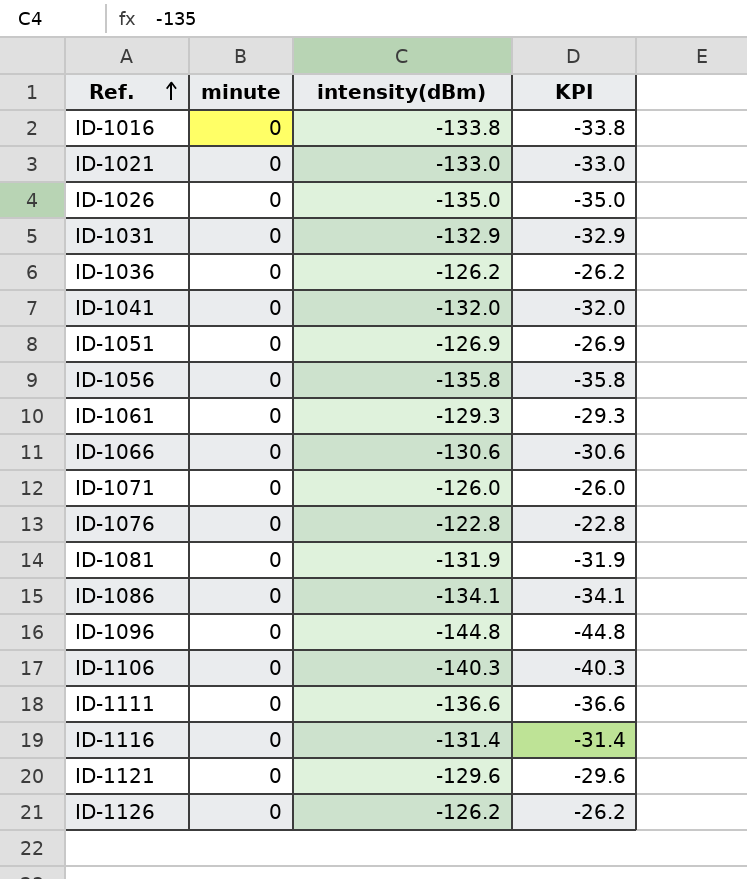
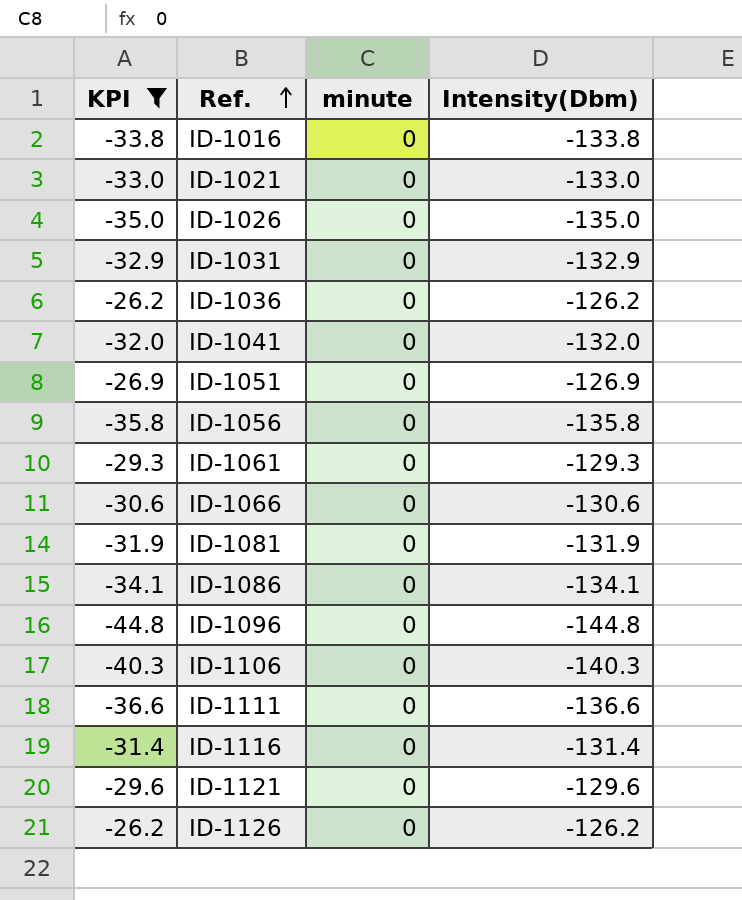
filter: none -> KPI <= -26.2
column KPI | position: 4 -> 1
column name: intensity(dBm) -> Intensity(Dbm)

